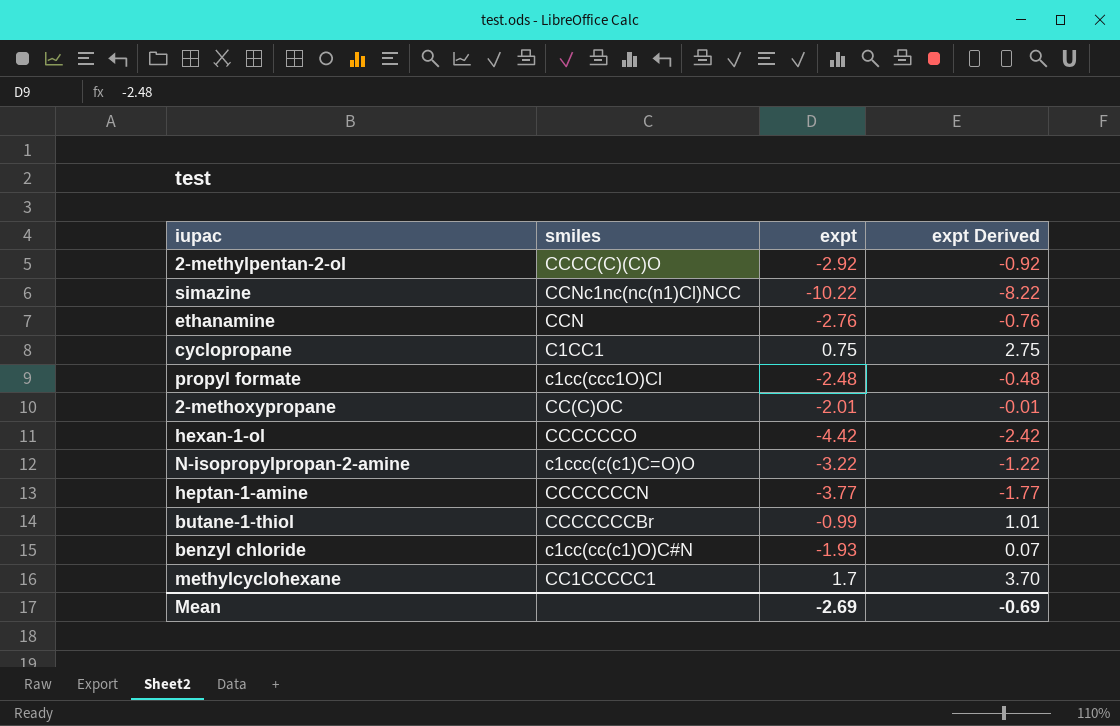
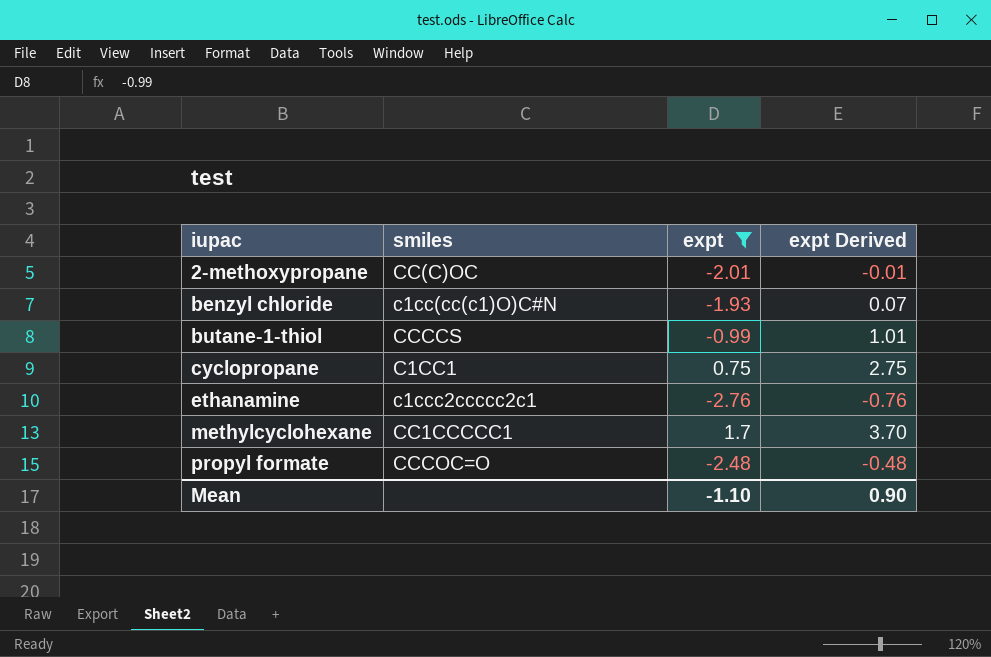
filter: none -> expt >= -2.76
row order: none -> iupac ascending
butane-1-thiol | smiles: CCCCCCCBr -> CCCCS
ethanamine | smiles: CCN -> c1ccc2ccccc2c1
propyl formate | smiles: c1cc(ccc1O)Cl -> CCCOC=O
Mean | expt: -2.69 -> -1.10
Mean | expt Derived: -0.69 -> 0.90

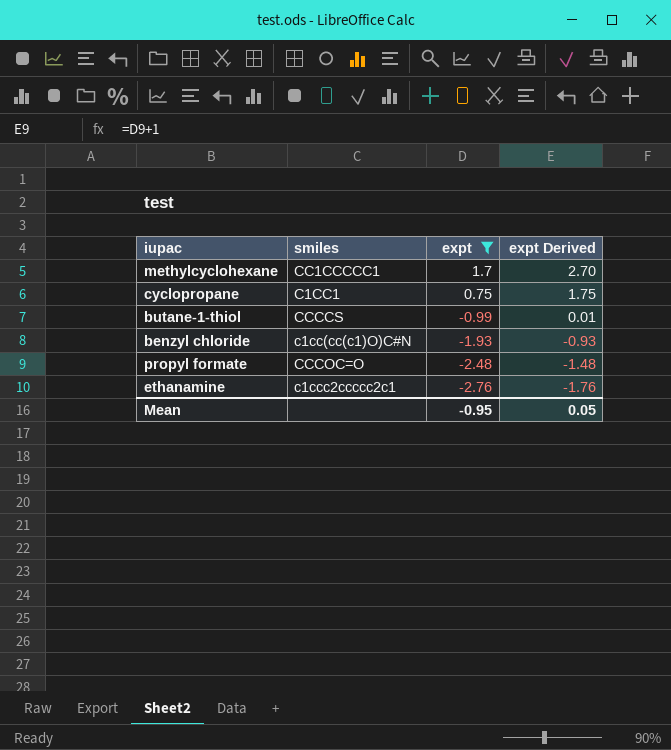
row order: iupac ascending -> expt descending
column expt Derived | formula: [expt] + 2 -> [expt] + 1
row 2-methoxypropane: CC(C)OC | -2.01 | -0.01 -> none
Mean | expt: -1.10 -> -0.95
Mean | expt Derived: 0.90 -> 0.05

